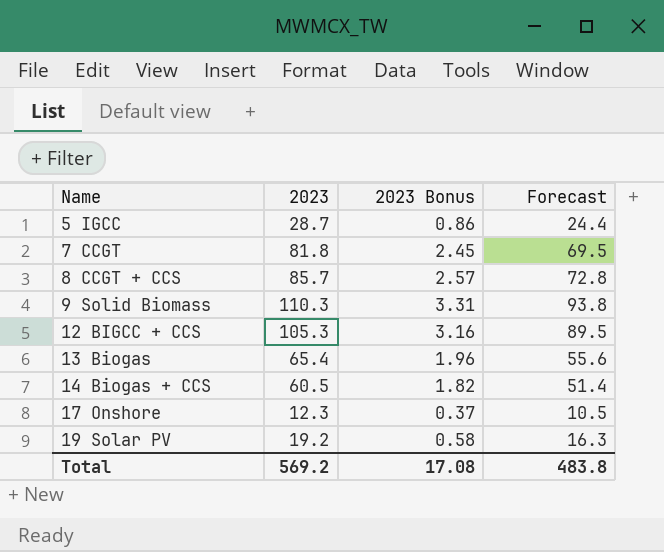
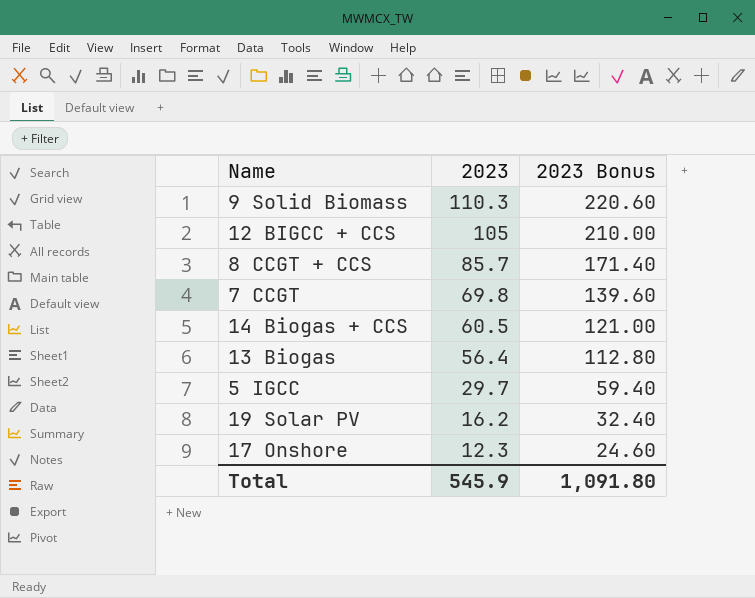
row order: Name ascending -> 2023 descending
column Forecast | formula: [2023] * 0.85 -> none
column 2023 Bonus | formula: [2023] * 0.03 -> [2023] * 2
12 BIGCC + CCS | 2023: 105.3 -> 105
7 CCGT | 2023: 81.8 -> 69.8
13 Biogas | 2023: 65.4 -> 56.4
5 IGCC | 2023: 28.7 -> 29.7
19 Solar PV | 2023: 19.2 -> 16.2
Total | 2023: 569.2 -> 545.9
Total | 2023 Bonus: 17.08 -> 1,091.80

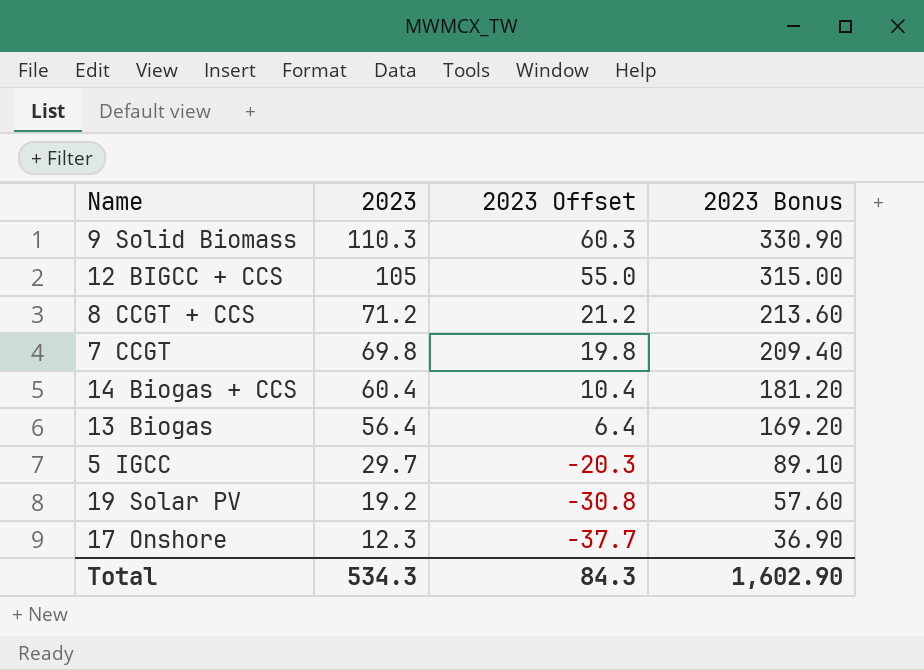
column 2023 Offset | formula: none -> [2023] - 50
column 2023 Bonus | formula: [2023] * 2 -> [2023] * 3
8 CCGT + CCS | 2023: 85.7 -> 71.2
14 Biogas + CCS | 2023: 60.5 -> 60.4
19 Solar PV | 2023: 16.2 -> 19.2
Total | 2023: 545.9 -> 534.3
Total | 2023 Bonus: 1,091.80 -> 1,602.90

